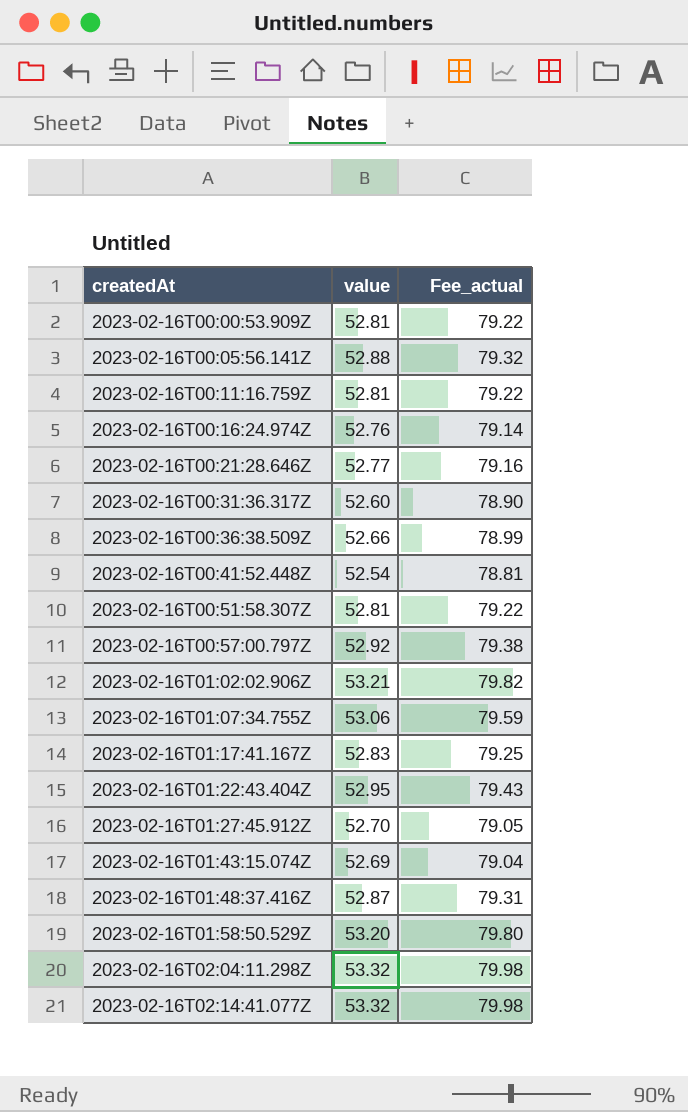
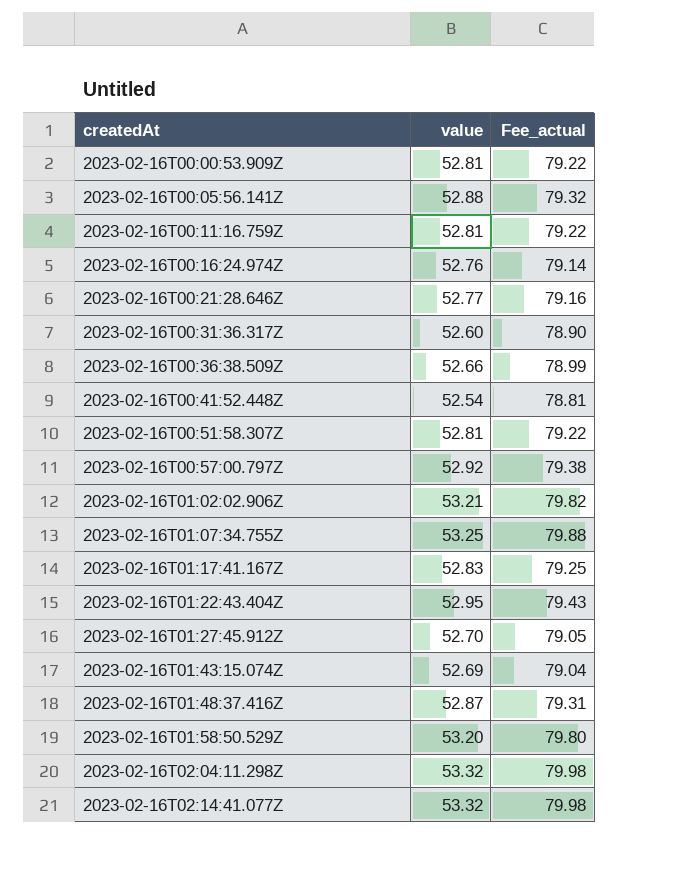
2023-02-16T01:07:34.755Z | value: 53.06 -> 53.25
2023-02-16T01:07:34.755Z | Fee_actual: 79.59 -> 79.88

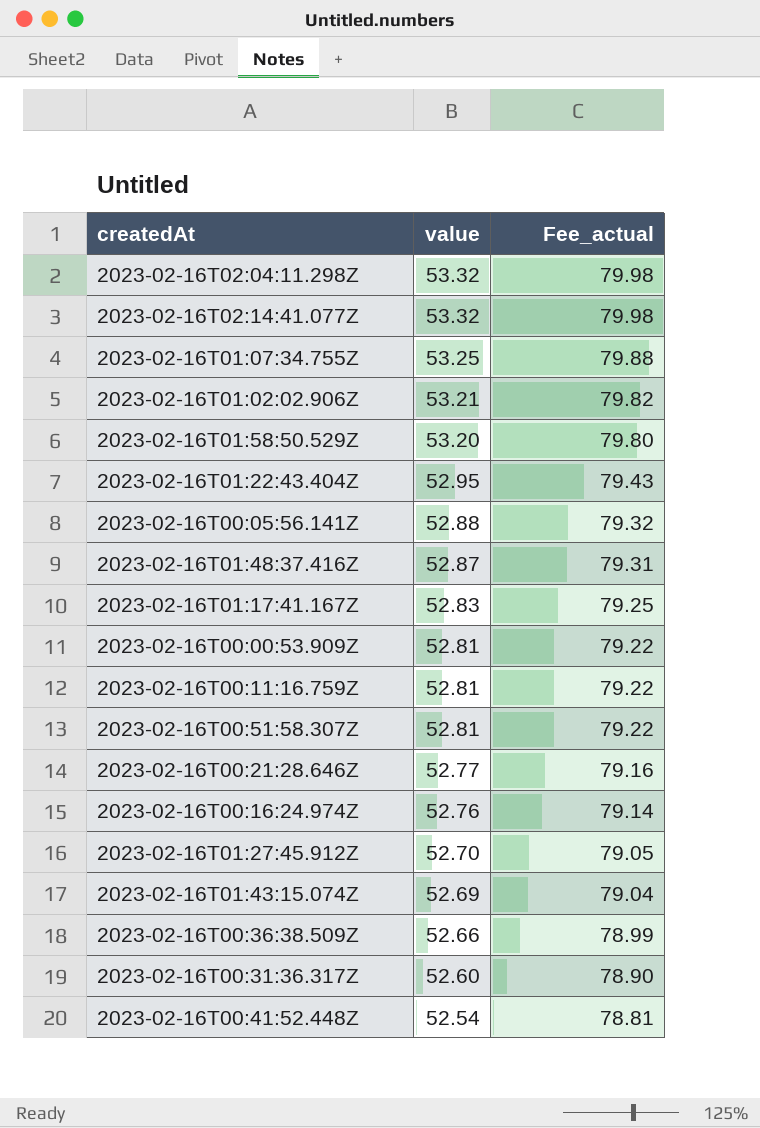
row order: createdAt ascending -> value descending
row 2023-02-16T00:57:00.797Z: 52.92 | 79.38 -> none

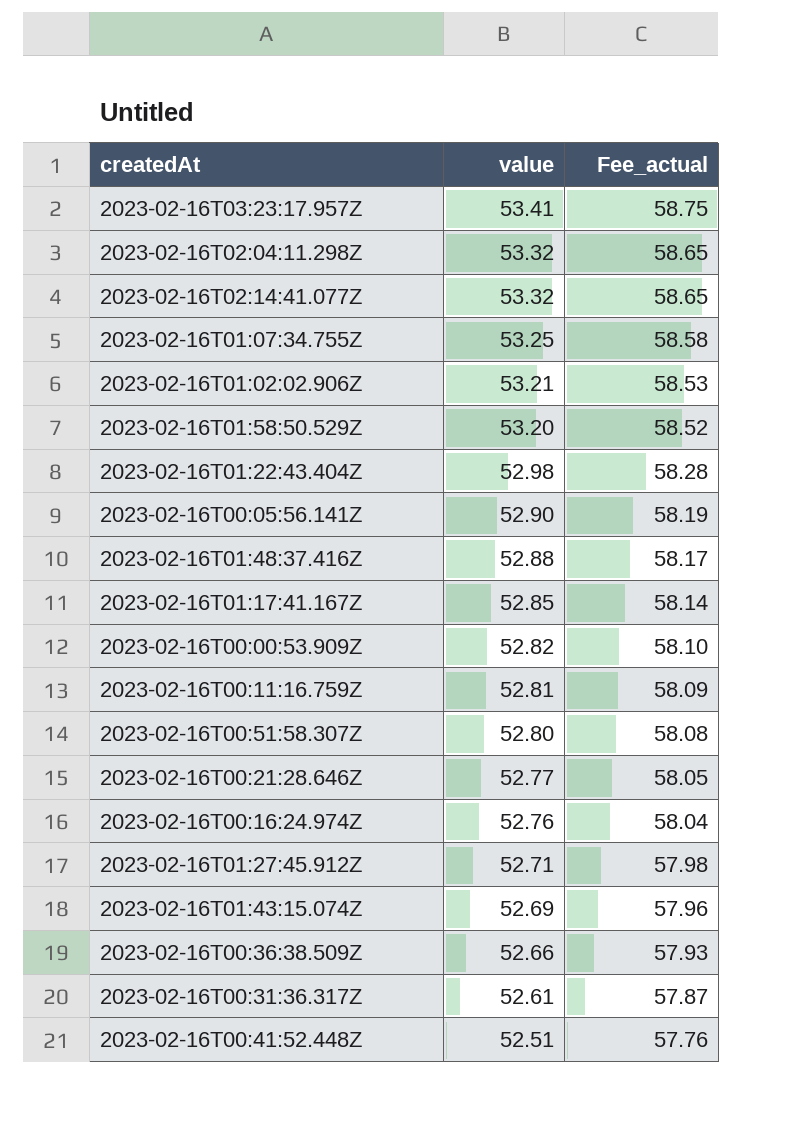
column Fee_actual | formula: [value] * 1.5 -> [value] * 1.1
row 2023-02-16T03:23:17.957Z: none -> 53.41 | 58.75
2023-02-16T01:22:43.404Z | value: 52.95 -> 52.98
2023-02-16T00:05:56.141Z | value: 52.88 -> 52.90
2023-02-16T01:48:37.416Z | value: 52.87 -> 52.88
2023-02-16T01:17:41.167Z | value: 52.83 -> 52.85
2023-02-16T00:00:53.909Z | value: 52.81 -> 52.82
2023-02-16T00:51:58.307Z | value: 52.81 -> 52.80
2023-02-16T01:27:45.912Z | value: 52.70 -> 52.71
2023-02-16T00:31:36.317Z | value: 52.60 -> 52.61
2023-02-16T00:41:52.448Z | value: 52.54 -> 52.51

